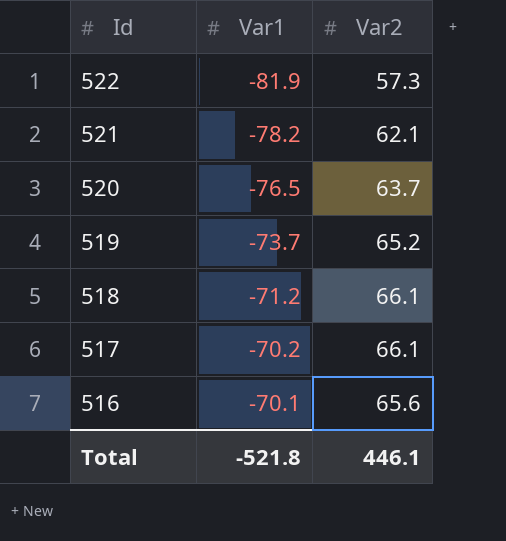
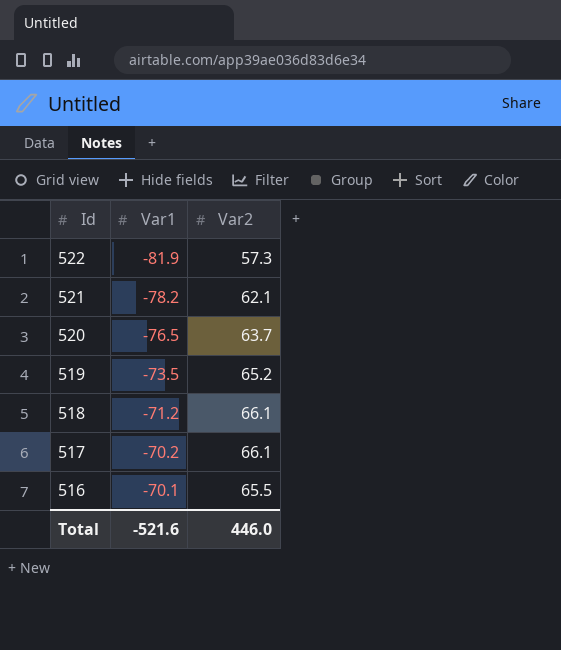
519 | Var1: -73.7 -> -73.5
516 | Var2: 65.6 -> 65.5
Total | Var1: -521.8 -> -521.6
Total | Var2: 446.1 -> 446.0

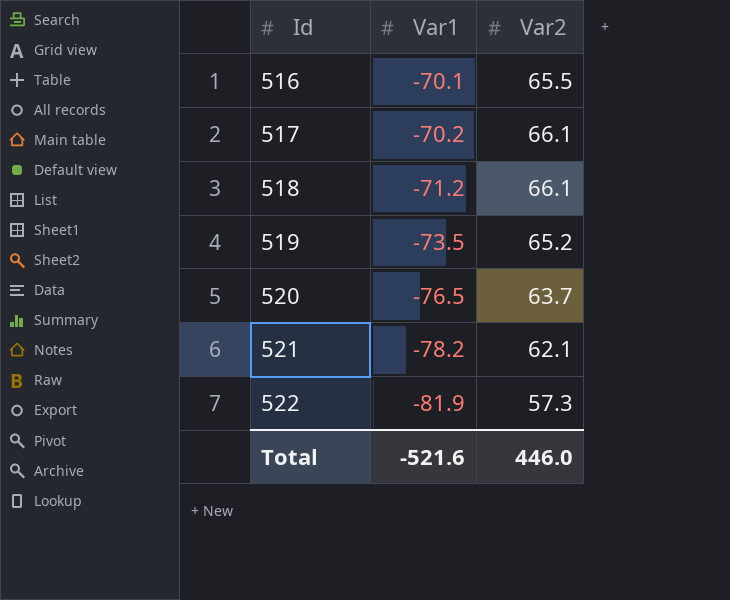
row order: Id descending -> Id ascending

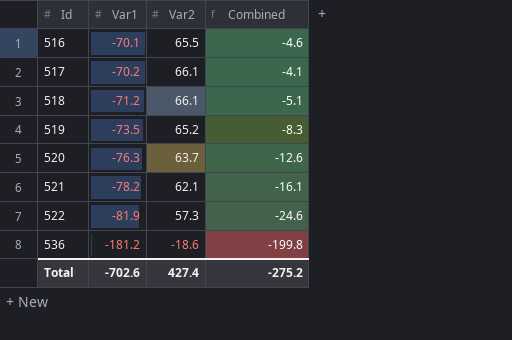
column Combined | formula: none -> [Var1] + [Var2]
520 | Var1: -76.5 -> -76.3
row 536: none -> -181.2 | -18.6 | -199.8
Total | Var1: -521.6 -> -702.6
Total | Var2: 446.0 -> 427.4

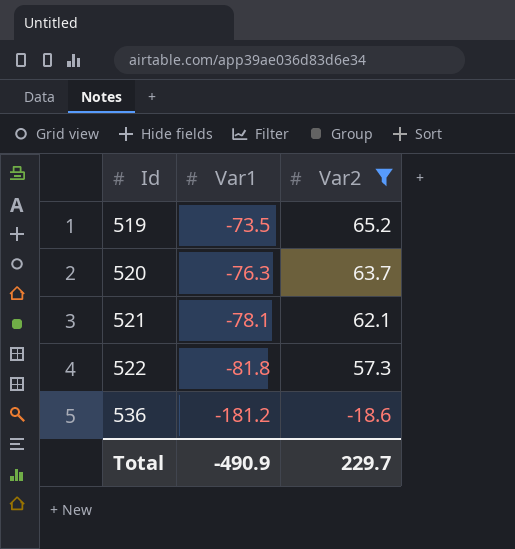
filter: none -> Var2 <= 65.2
column Combined | formula: [Var1] + [Var2] -> none
521 | Var1: -78.2 -> -78.1
522 | Var1: -81.9 -> -81.8
Total | Var1: -702.6 -> -490.9
Total | Var2: 427.4 -> 229.7

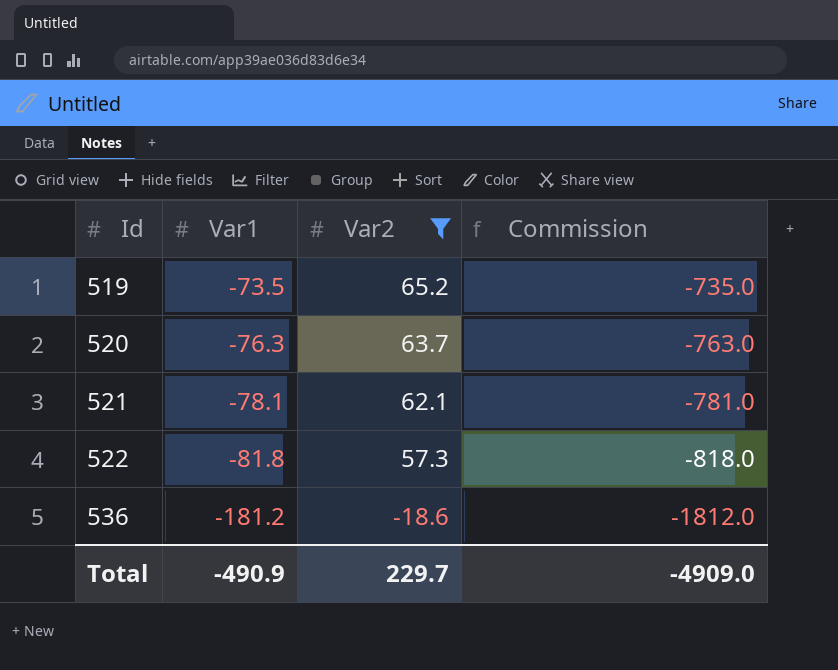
column Commission | formula: none -> [Var1] * 10

